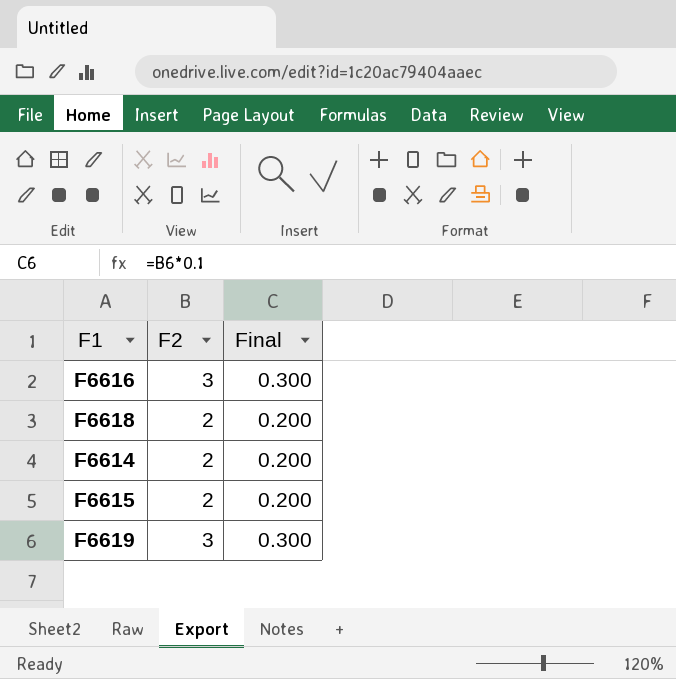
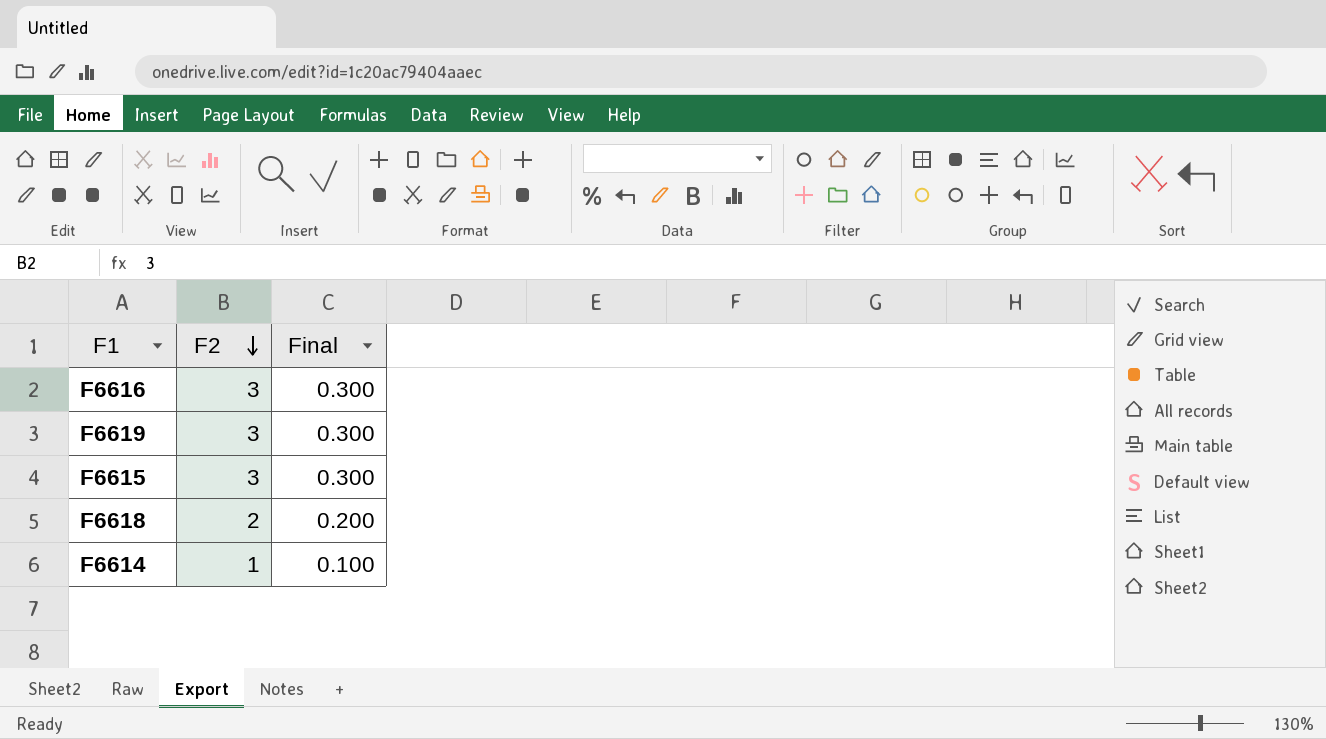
row order: none -> F2 descending
F6615 | F2: 2 -> 3
F6615 | Final: 0.200 -> 0.300
F6614 | F2: 2 -> 1
F6614 | Final: 0.200 -> 0.100

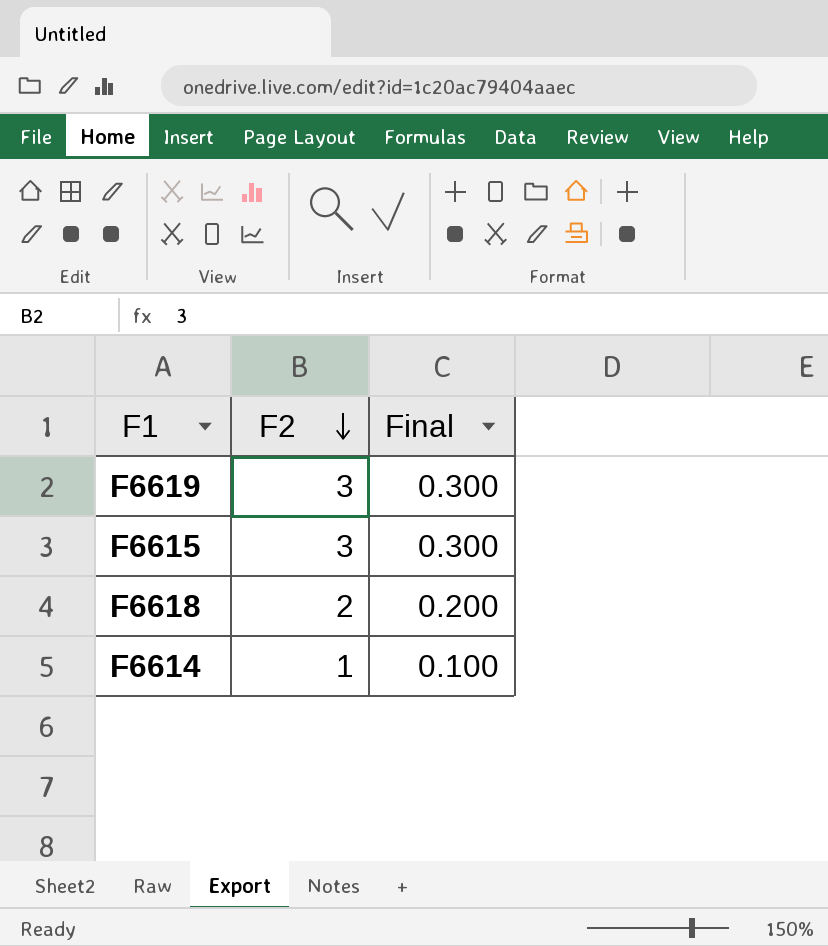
row F6616: 3 | 0.300 -> none

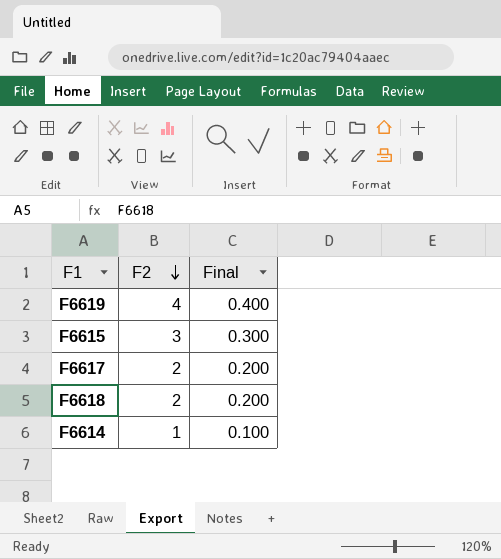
F6619 | F2: 3 -> 4
F6619 | Final: 0.300 -> 0.400
row F6617: none -> 2 | 0.200

